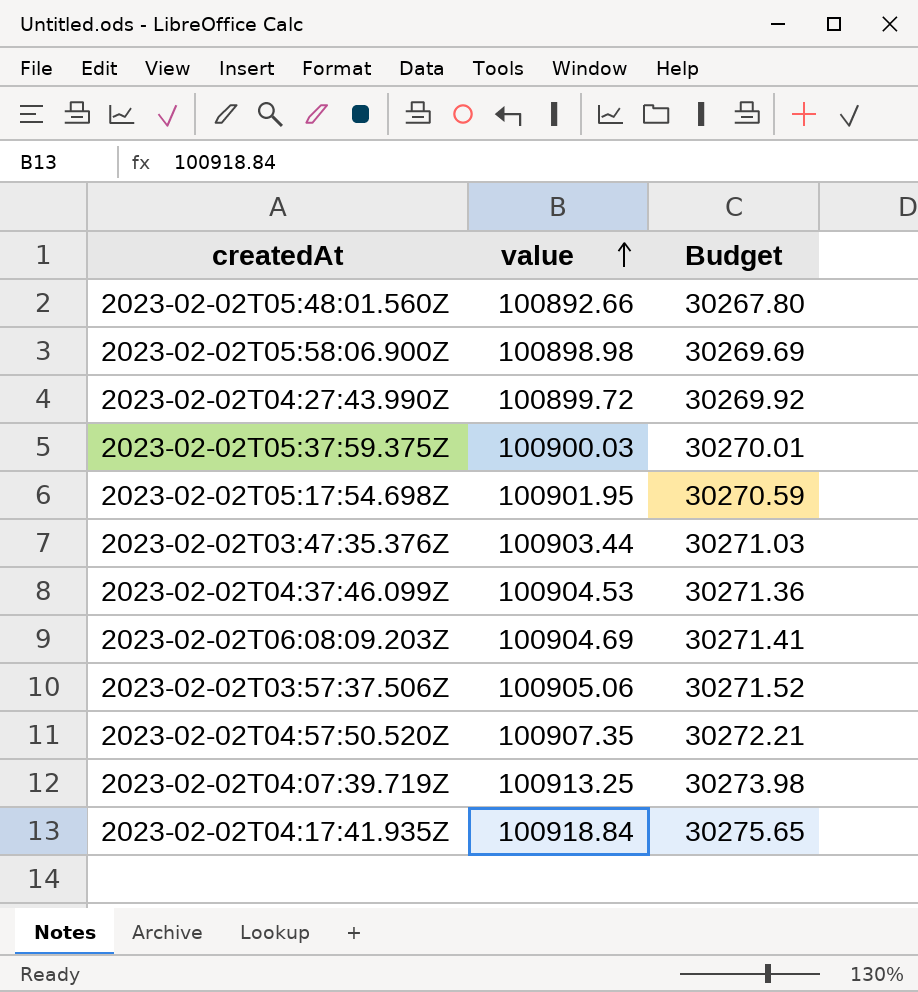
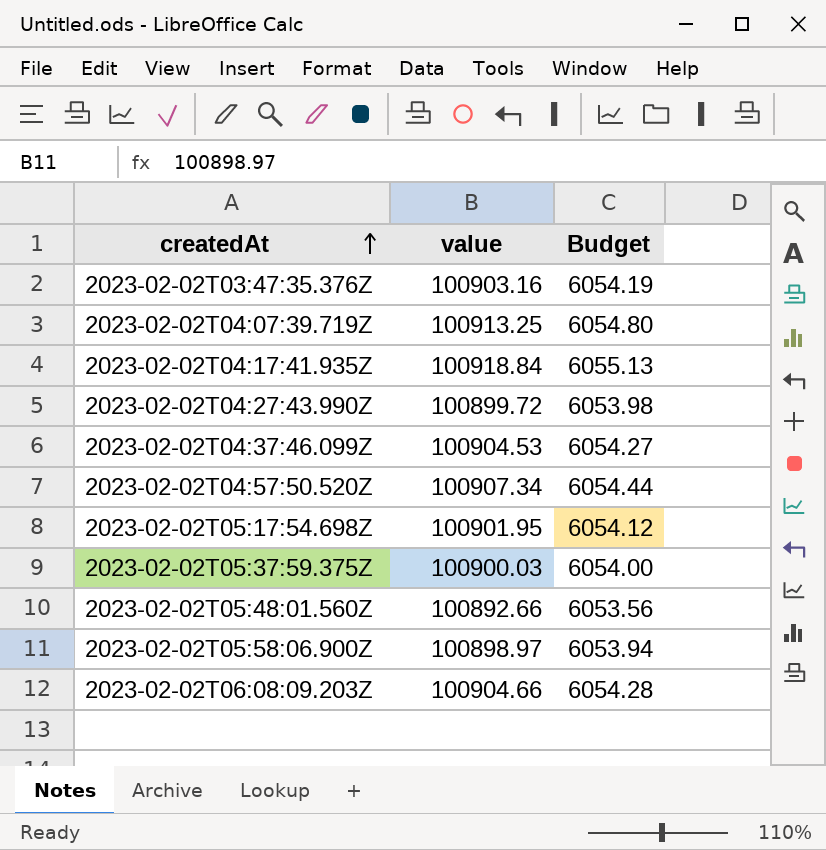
row order: value ascending -> createdAt ascending
column Budget | formula: [value] * 0.3 -> [value] * 0.06
row 2023-02-02T03:57:37.506Z: 100905.06 | 30271.52 -> none
2023-02-02T03:47:35.376Z | value: 100903.44 -> 100903.16
2023-02-02T04:57:50.520Z | value: 100907.35 -> 100907.34
2023-02-02T05:58:06.900Z | value: 100898.98 -> 100898.97
2023-02-02T06:08:09.203Z | value: 100904.69 -> 100904.66

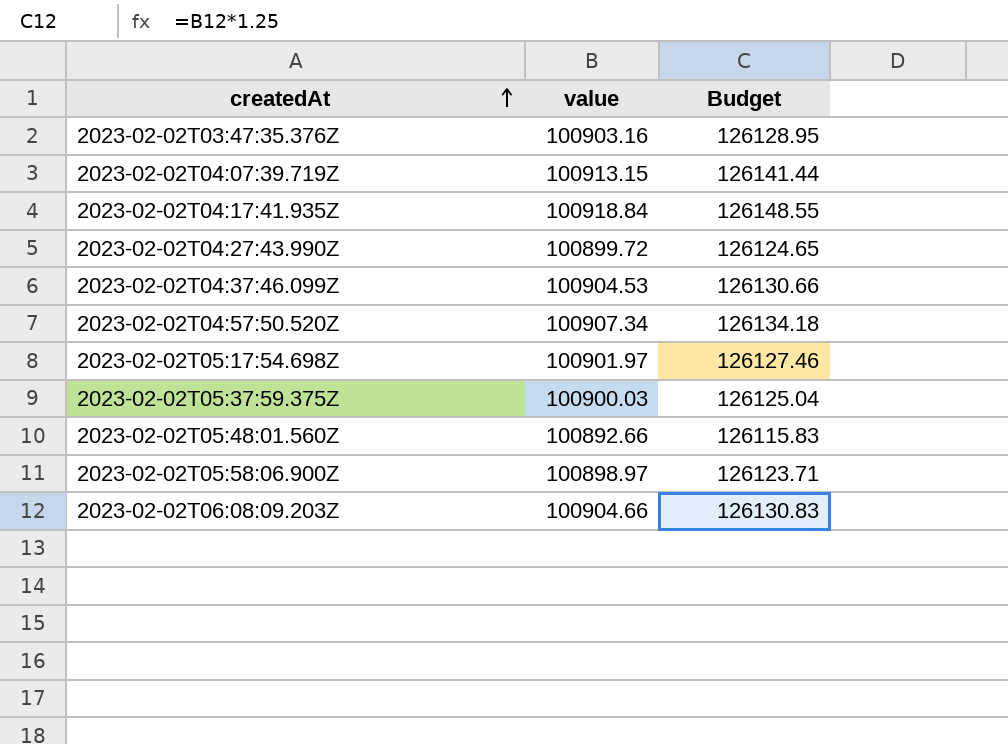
column Budget | formula: [value] * 0.06 -> [value] * 1.25
2023-02-02T04:07:39.719Z | value: 100913.25 -> 100913.15
2023-02-02T05:17:54.698Z | value: 100901.95 -> 100901.97

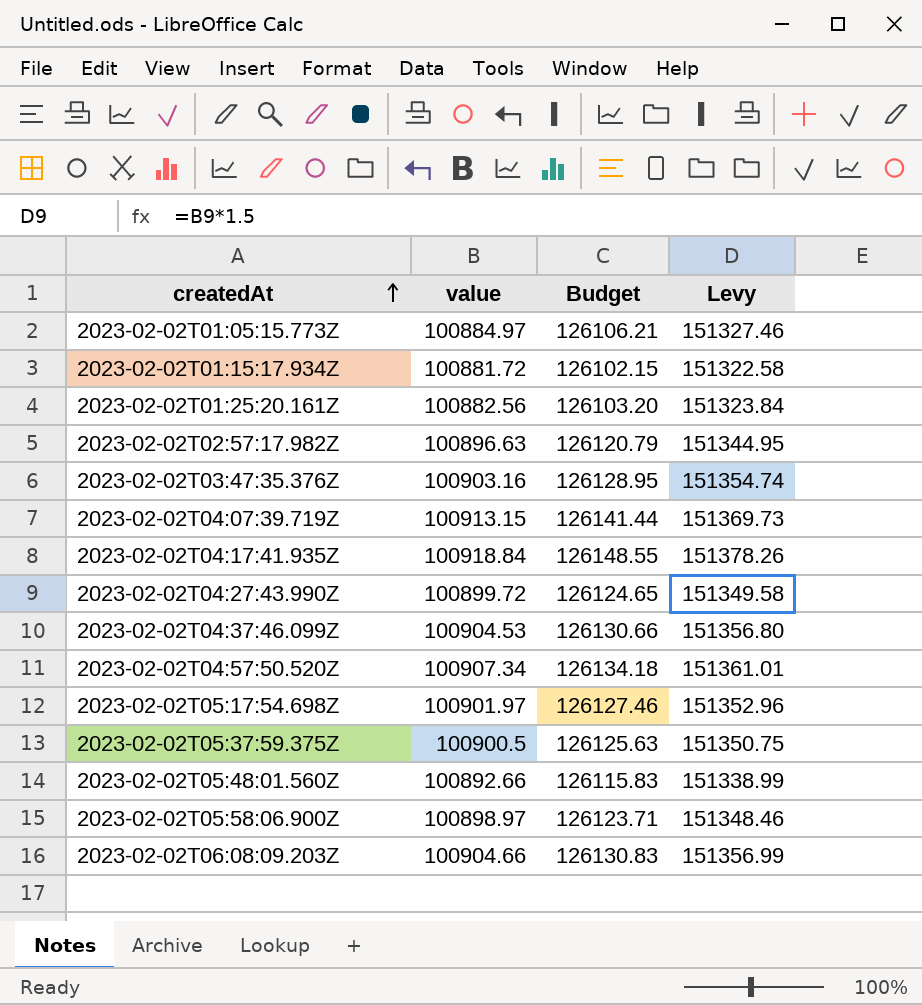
column Levy | formula: none -> [value] * 1.5
row 2023-02-02T01:05:15.773Z: none -> 100884.97 | 126106.21 | 151327.46
row 2023-02-02T01:15:17.934Z: none -> 100881.72 | 126102.15 | 151322.58
row 2023-02-02T01:25:20.161Z: none -> 100882.56 | 126103.20 | 151323.84
row 2023-02-02T02:57:17.982Z: none -> 100896.63 | 126120.79 | 151344.95
2023-02-02T05:37:59.375Z | value: 100900.03 -> 100900.5
2023-02-02T05:37:59.375Z | Budget: 126125.04 -> 126125.63

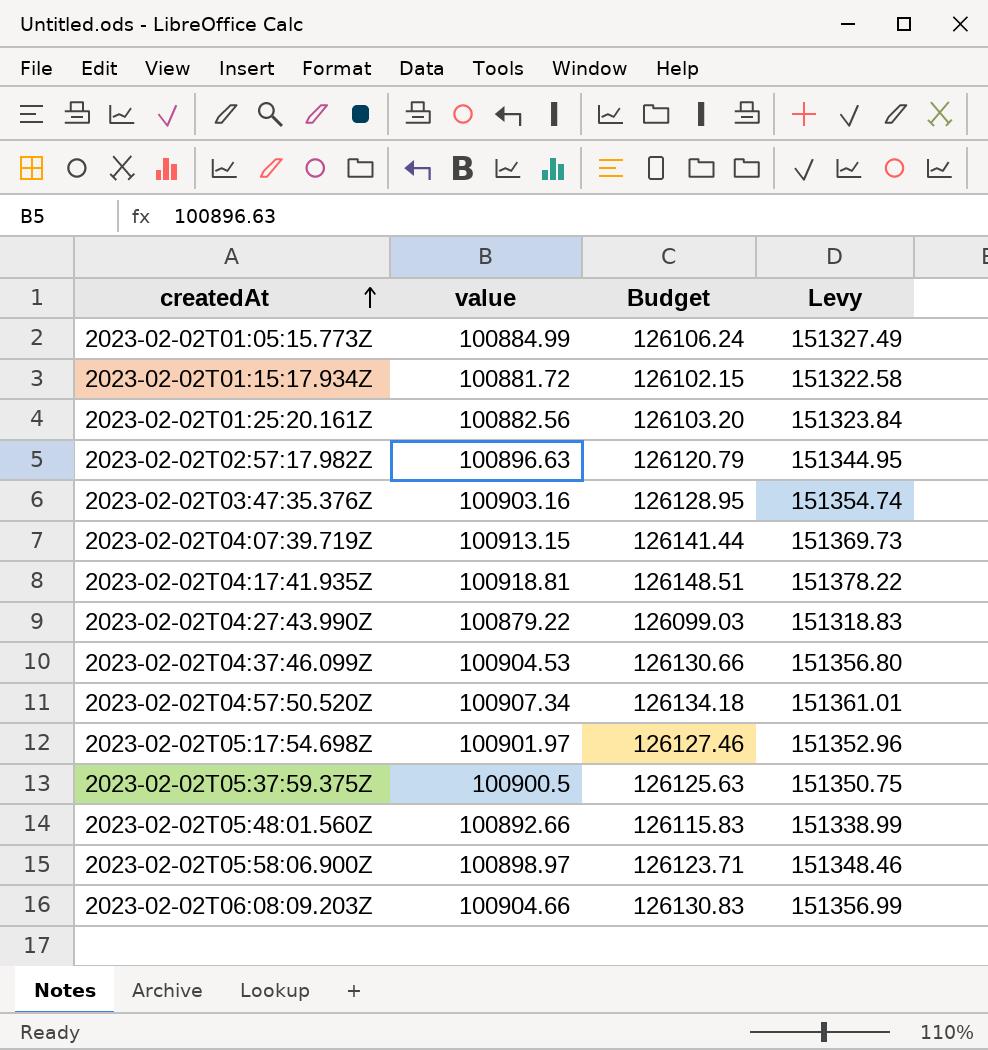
2023-02-02T01:05:15.773Z | value: 100884.97 -> 100884.99
2023-02-02T01:05:15.773Z | Budget: 126106.21 -> 126106.24
2023-02-02T01:05:15.773Z | Levy: 151327.46 -> 151327.49
2023-02-02T04:17:41.935Z | value: 100918.84 -> 100918.81
2023-02-02T04:17:41.935Z | Budget: 126148.55 -> 126148.51
2023-02-02T04:17:41.935Z | Levy: 151378.26 -> 151378.22
2023-02-02T04:27:43.990Z | value: 100899.72 -> 100879.22
2023-02-02T04:27:43.990Z | Budget: 126124.65 -> 126099.03
2023-02-02T04:27:43.990Z | Levy: 151349.58 -> 151318.83

